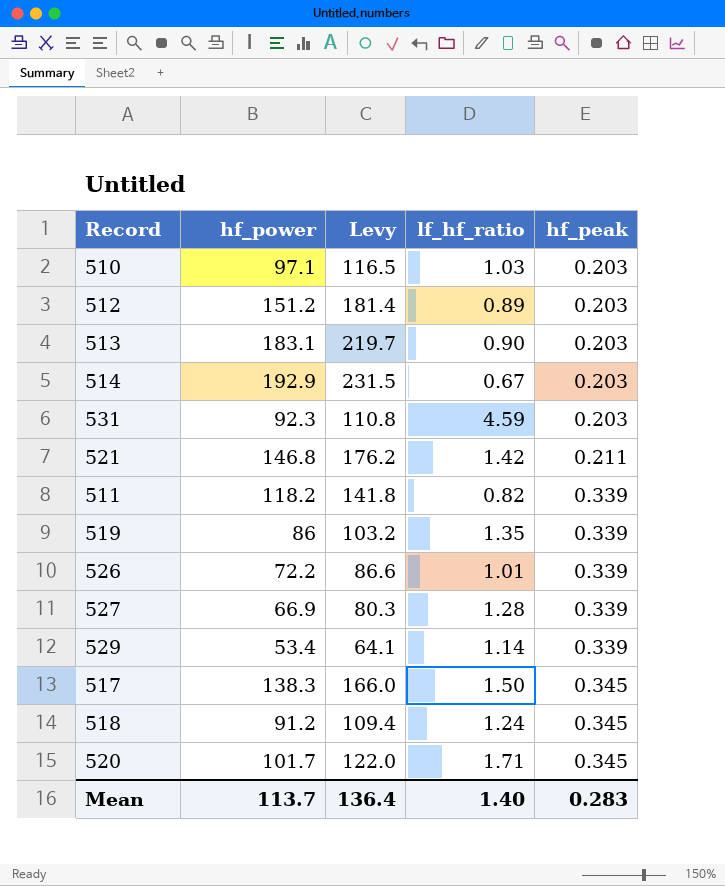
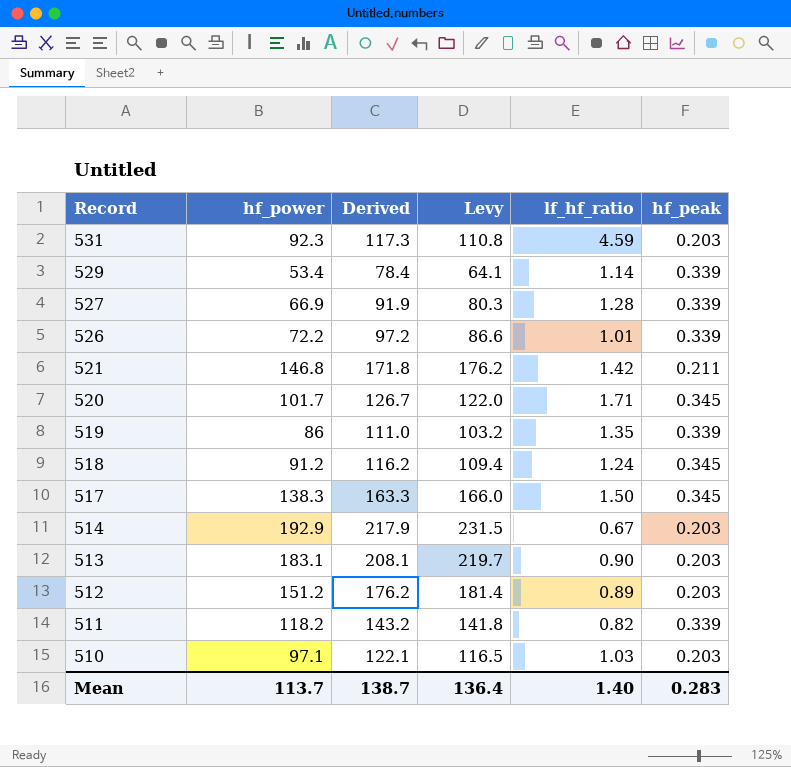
row order: hf_peak ascending -> Record descending
column Derived | formula: none -> [hf_power] + 25

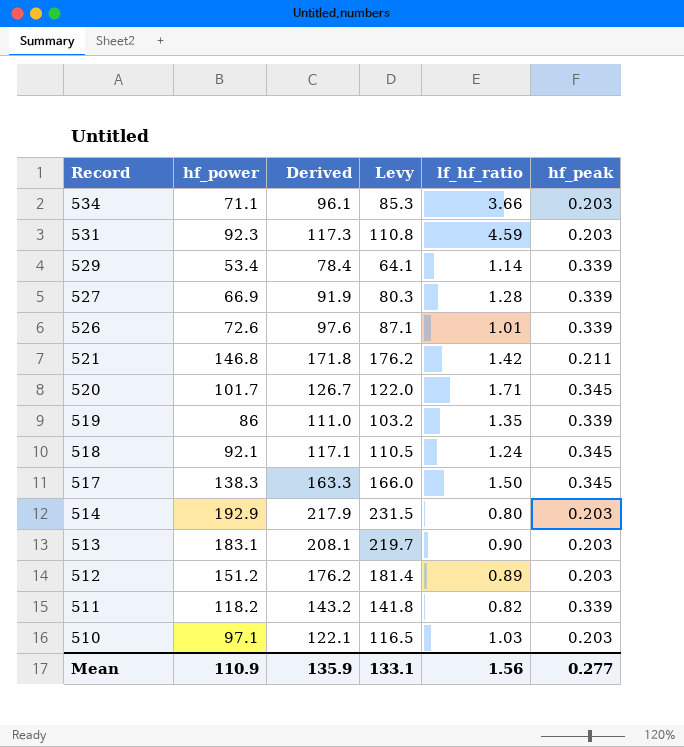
row 534: none -> 71.1 | 96.1 | 85.3 | 3.66 | 0.203
526 | hf_power: 72.2 -> 72.6
526 | Derived: 97.2 -> 97.6
526 | Levy: 86.6 -> 87.1
518 | hf_power: 91.2 -> 92.1
518 | Derived: 116.2 -> 117.1
518 | Levy: 109.4 -> 110.5
514 | lf_hf_ratio: 0.67 -> 0.80
Mean | hf_power: 113.7 -> 110.9
Mean | Derived: 138.7 -> 135.9
Mean | Levy: 136.4 -> 133.1
Mean | lf_hf_ratio: 1.40 -> 1.56
Mean | hf_peak: 0.283 -> 0.277

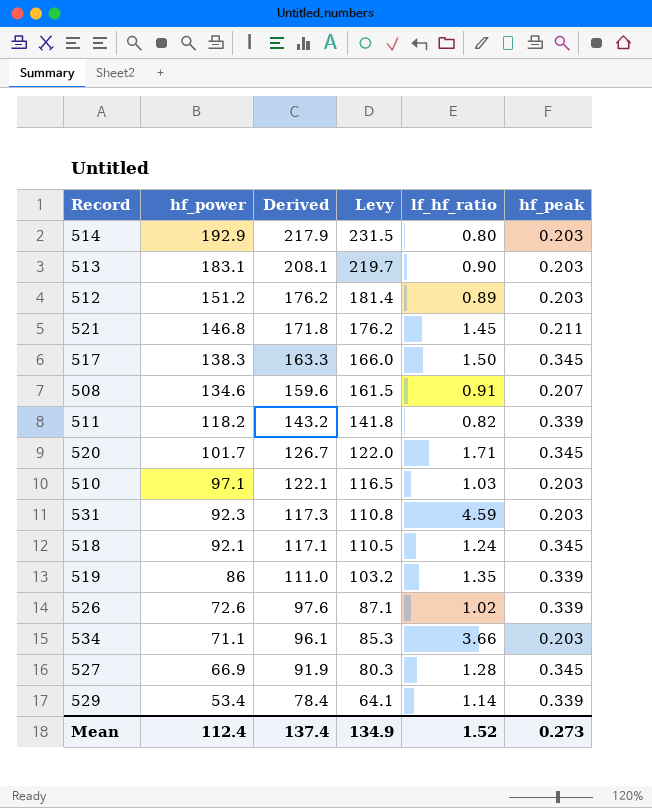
row order: Record descending -> hf_power descending
521 | lf_hf_ratio: 1.42 -> 1.45
row 508: none -> 134.6 | 159.6 | 161.5 | 0.91 | 0.207
526 | lf_hf_ratio: 1.01 -> 1.02
527 | hf_peak: 0.339 -> 0.345
Mean | hf_power: 110.9 -> 112.4
Mean | Derived: 135.9 -> 137.4
Mean | Levy: 133.1 -> 134.9
Mean | lf_hf_ratio: 1.56 -> 1.52
Mean | hf_peak: 0.277 -> 0.273

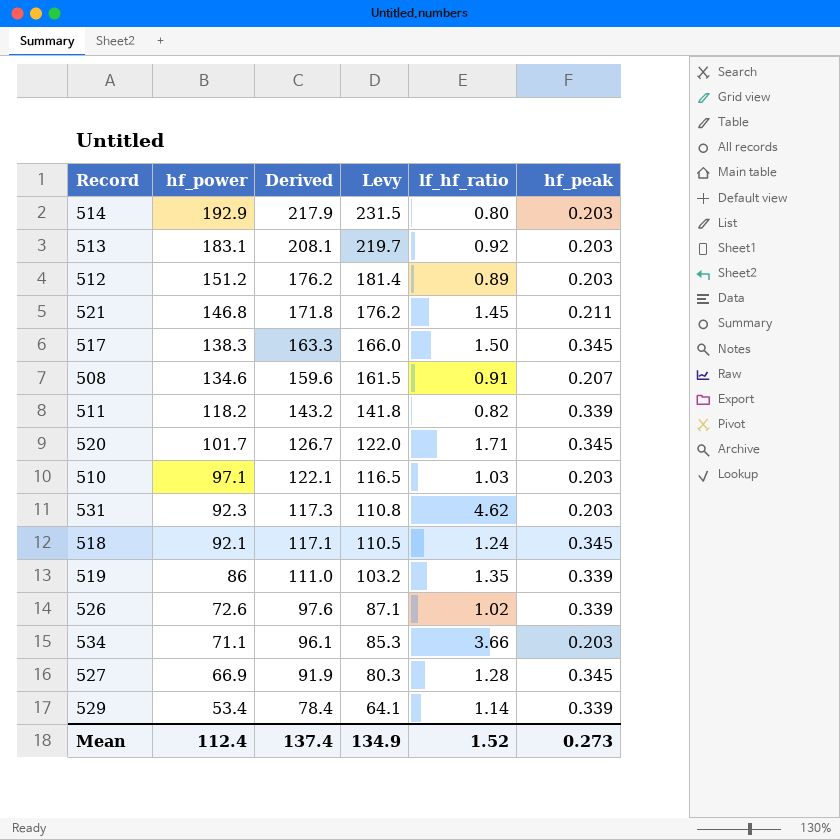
513 | lf_hf_ratio: 0.90 -> 0.92
531 | lf_hf_ratio: 4.59 -> 4.62

